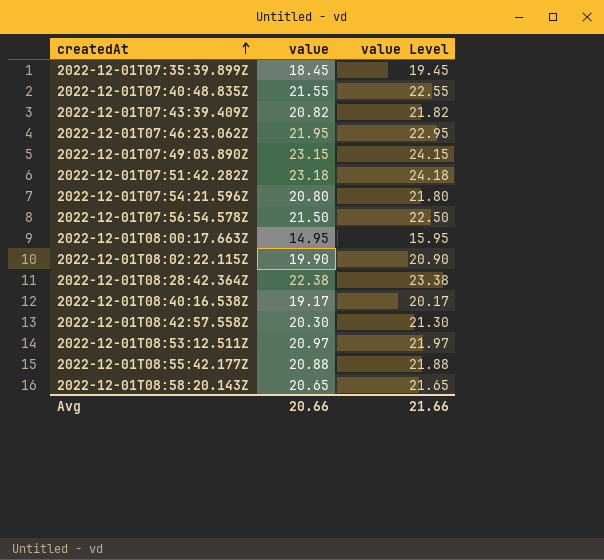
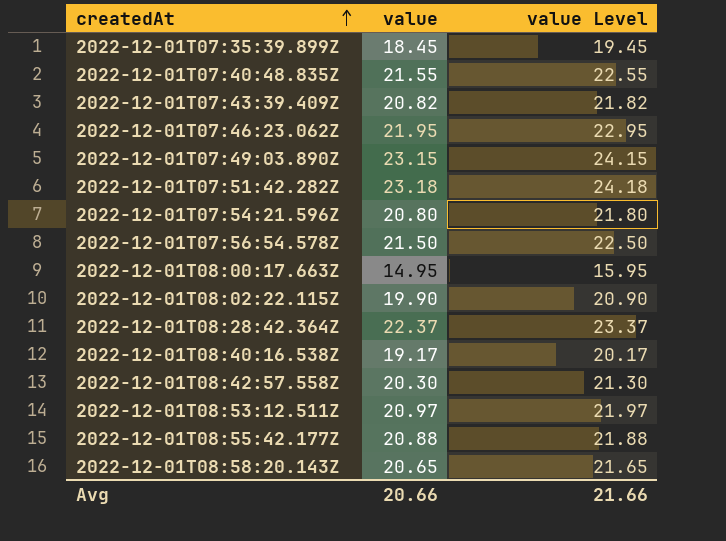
2022-12-01T08:28:42.364Z | value: 22.38 -> 22.37
2022-12-01T08:28:42.364Z | value Level: 23.38 -> 23.37

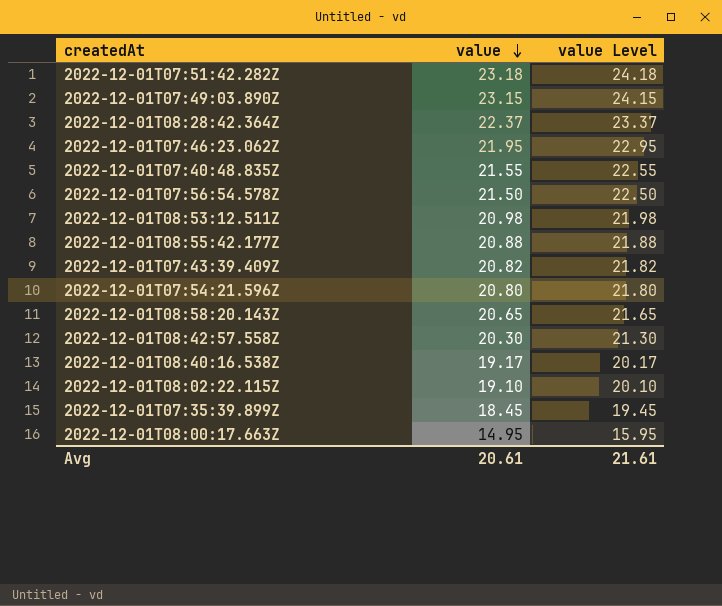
row order: createdAt ascending -> value descending
2022-12-01T08:53:12.511Z | value: 20.97 -> 20.98
2022-12-01T08:53:12.511Z | value Level: 21.97 -> 21.98
2022-12-01T08:02:22.115Z | value: 19.90 -> 19.10
2022-12-01T08:02:22.115Z | value Level: 20.90 -> 20.10
Avg | value: 20.66 -> 20.61
Avg | value Level: 21.66 -> 21.61

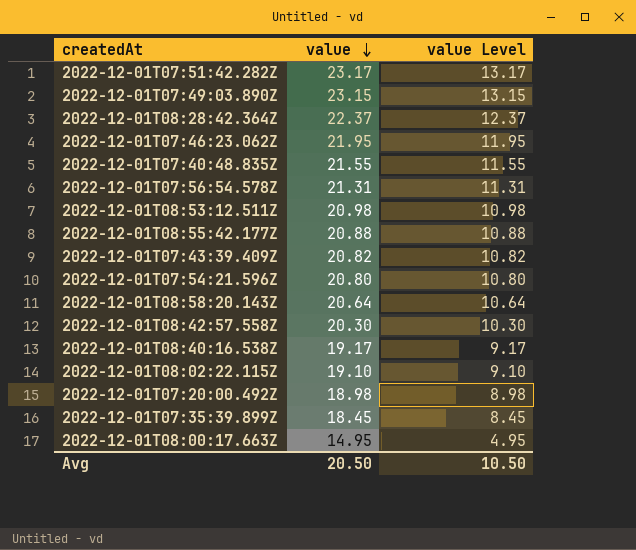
column value Level | formula: [value] + 1 -> [value] - 10
2022-12-01T07:51:42.282Z | value: 23.18 -> 23.17
2022-12-01T07:56:54.578Z | value: 21.50 -> 21.31
2022-12-01T08:58:20.143Z | value: 20.65 -> 20.64
row 2022-12-01T07:20:00.492Z: none -> 18.98 | 8.98
Avg | value: 20.61 -> 20.50
Avg | value Level: 21.61 -> 10.50

